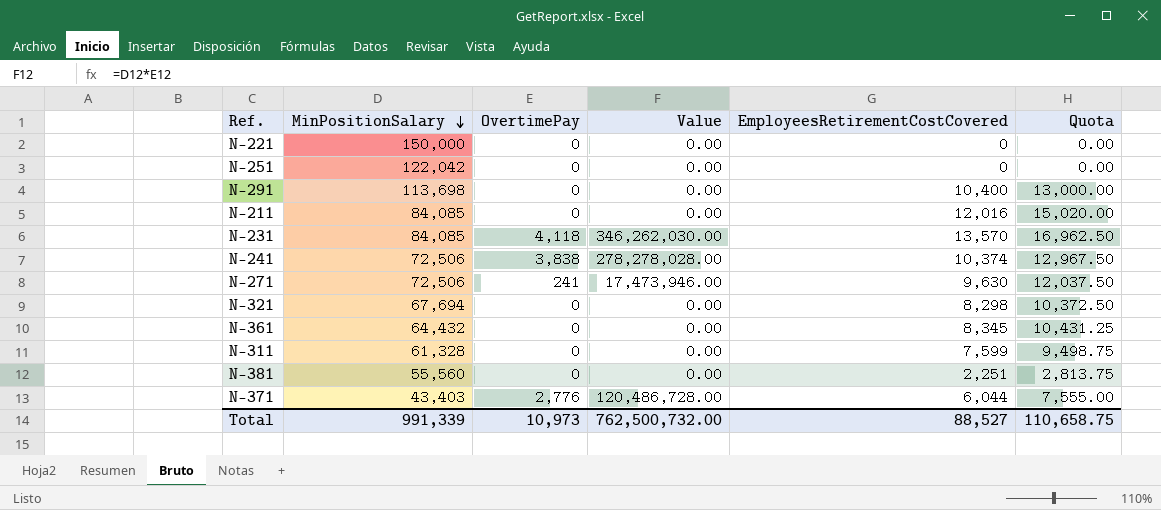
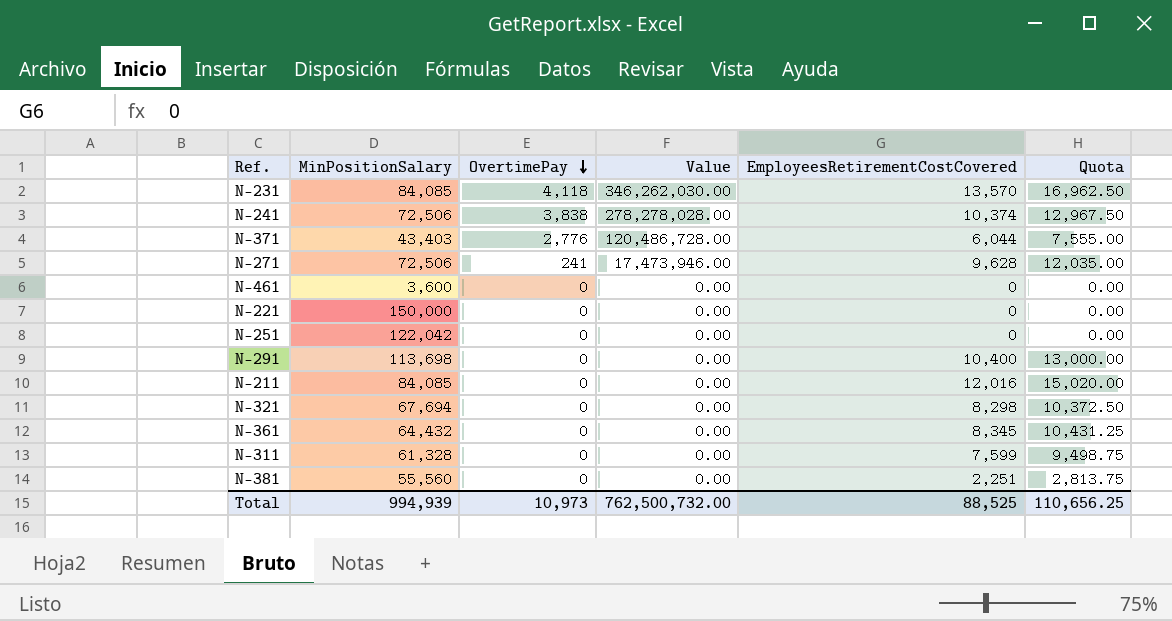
row order: MinPositionSalary descending -> OvertimePay descending
N-271 | EmployeesRetirementCostCovered: 9,630 -> 9,628
N-271 | Quota: 12,037.50 -> 12,035.00
row N-461: none -> 3,600 | 0 | 0.00 | 0 | 0.00
Total | MinPositionSalary: 991,339 -> 994,939
Total | EmployeesRetirementCostCovered: 88,527 -> 88,525
Total | Quota: 110,658.75 -> 110,656.25

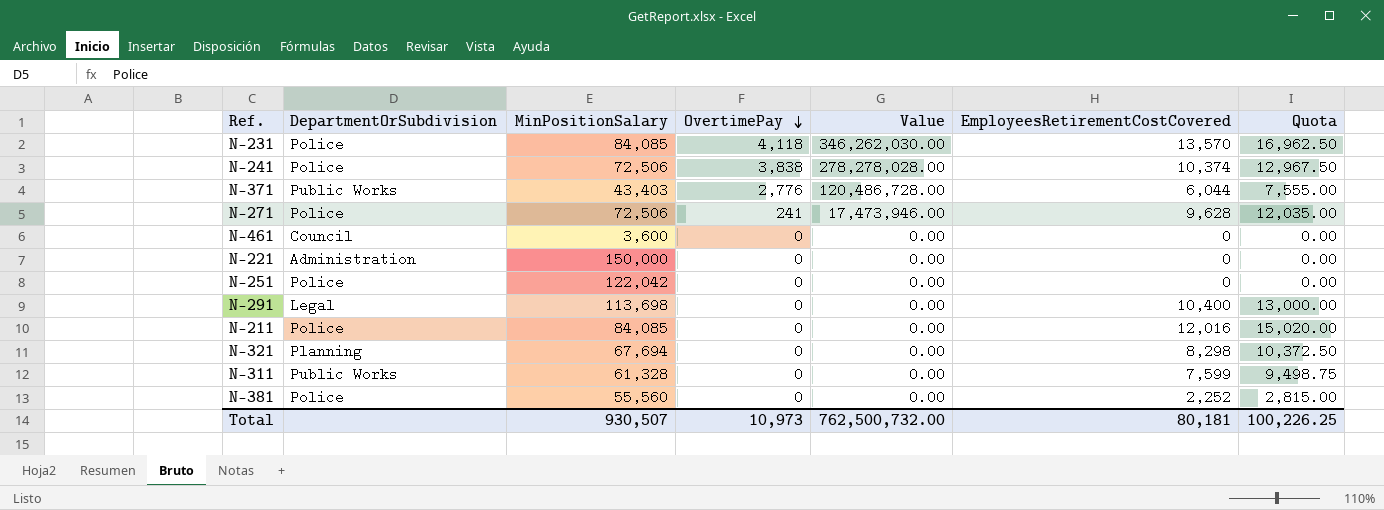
column DepartmentOrSubdivision | position: none -> 2
row N-361: 64,432 | 0 | 0.00 | 8,345 | 10,431.25 -> none
N-381 | EmployeesRetirementCostCovered: 2,251 -> 2,252
N-381 | Quota: 2,813.75 -> 2,815.00
Total | MinPositionSalary: 994,939 -> 930,507
Total | EmployeesRetirementCostCovered: 88,525 -> 80,181
Total | Quota: 110,656.25 -> 100,226.25

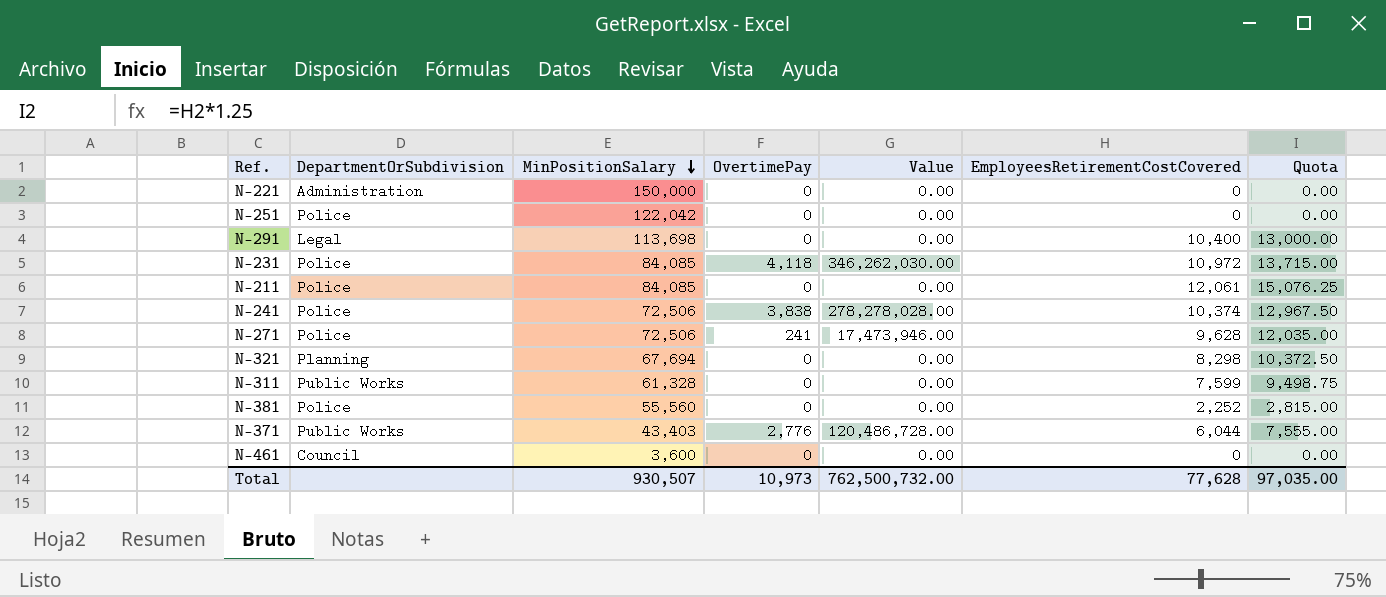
row order: OvertimePay descending -> MinPositionSalary descending
N-231 | EmployeesRetirementCostCovered: 13,570 -> 10,972
N-231 | Quota: 16,962.50 -> 13,715.00
N-211 | EmployeesRetirementCostCovered: 12,016 -> 12,061
N-211 | Quota: 15,020.00 -> 15,076.25
Total | EmployeesRetirementCostCovered: 80,181 -> 77,628
Total | Quota: 100,226.25 -> 97,035.00

